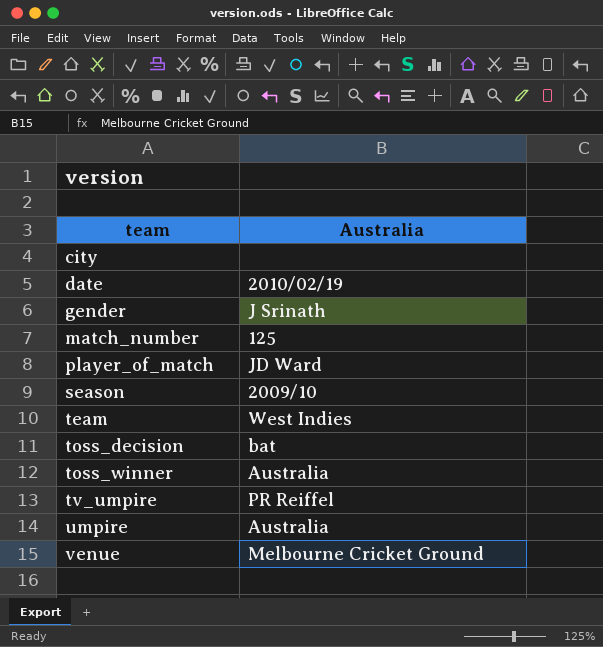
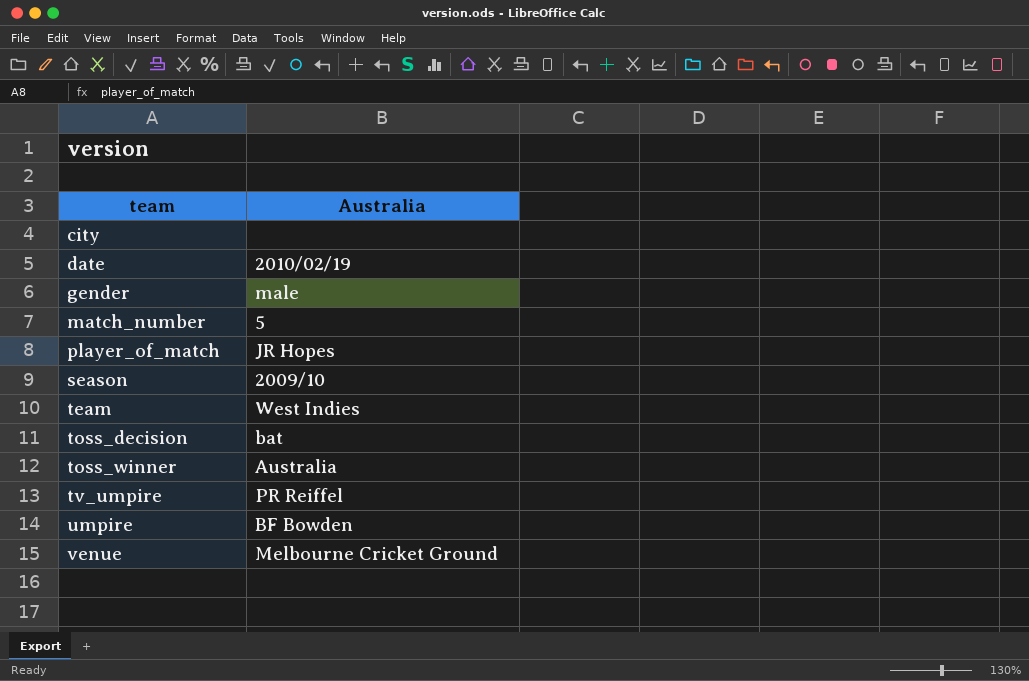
gender | Australia: J Srinath -> male
match_number | Australia: 125 -> 5
player_of_match | Australia: JD Ward -> JR Hopes
umpire | Australia: Australia -> BF Bowden

